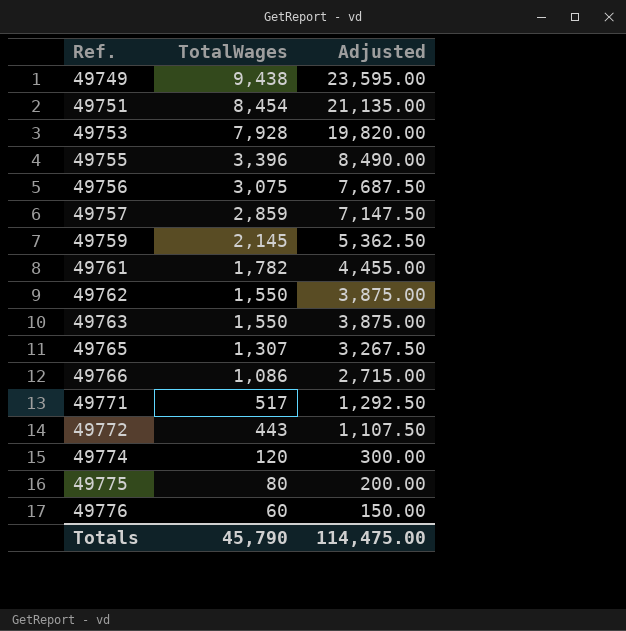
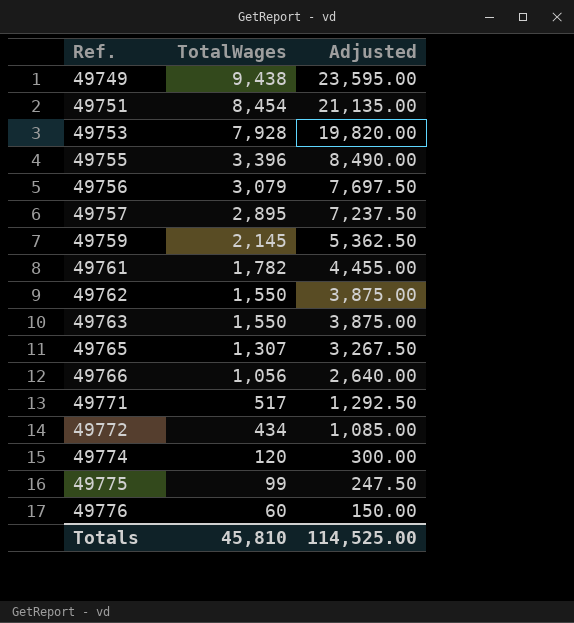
49756 | TotalWages: 3,075 -> 3,079
49756 | Adjusted: 7,687.50 -> 7,697.50
49757 | TotalWages: 2,859 -> 2,895
49757 | Adjusted: 7,147.50 -> 7,237.50
49766 | TotalWages: 1,086 -> 1,056
49766 | Adjusted: 2,715.00 -> 2,640.00
49772 | TotalWages: 443 -> 434
49772 | Adjusted: 1,107.50 -> 1,085.00
49775 | TotalWages: 80 -> 99
49775 | Adjusted: 200.00 -> 247.50
Totals | TotalWages: 45,790 -> 45,810
Totals | Adjusted: 114,475.00 -> 114,525.00

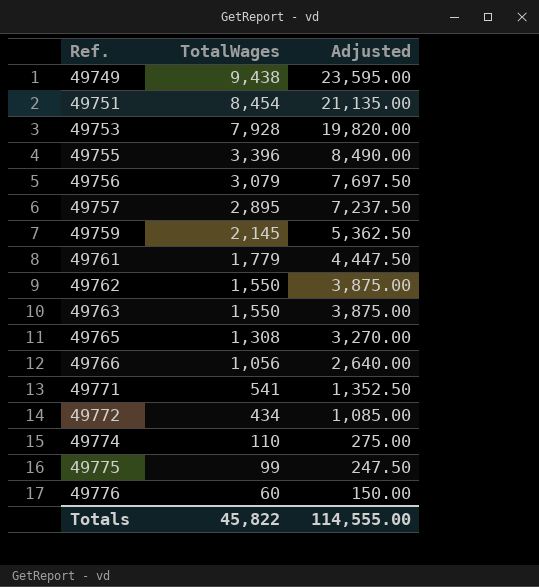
49761 | TotalWages: 1,782 -> 1,779
49761 | Adjusted: 4,455.00 -> 4,447.50
49765 | TotalWages: 1,307 -> 1,308
49765 | Adjusted: 3,267.50 -> 3,270.00
49771 | TotalWages: 517 -> 541
49771 | Adjusted: 1,292.50 -> 1,352.50
49774 | TotalWages: 120 -> 110
49774 | Adjusted: 300.00 -> 275.00
Totals | TotalWages: 45,810 -> 45,822
Totals | Adjusted: 114,525.00 -> 114,555.00

